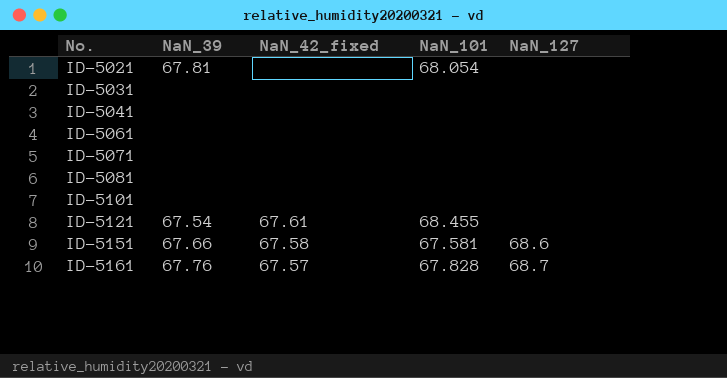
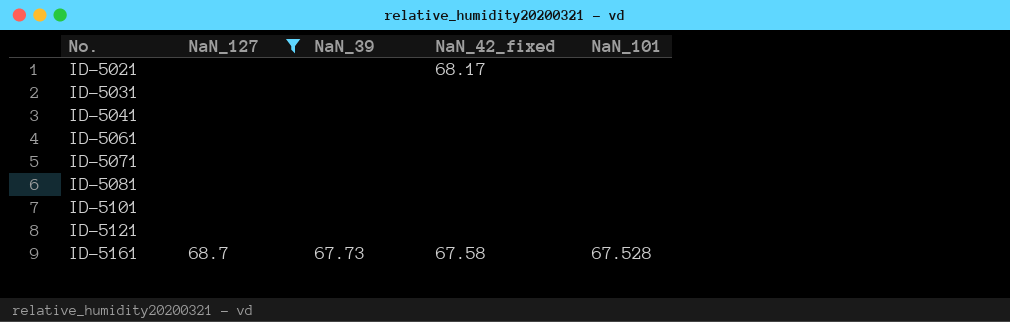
filter: none -> NaN_127 != 68.6
column NaN_127 | position: 5 -> 2
ID-5021 | NaN_39: 67.81 -> none
ID-5021 | NaN_42_fixed: none -> 68.17
ID-5021 | NaN_101: 68.054 -> none
ID-5121 | NaN_39: 67.54 -> none
ID-5121 | NaN_42_fixed: 67.61 -> none
ID-5121 | NaN_101: 68.455 -> none
ID-5161 | NaN_39: 67.76 -> 67.73
ID-5161 | NaN_42_fixed: 67.57 -> 67.58
ID-5161 | NaN_101: 67.828 -> 67.528

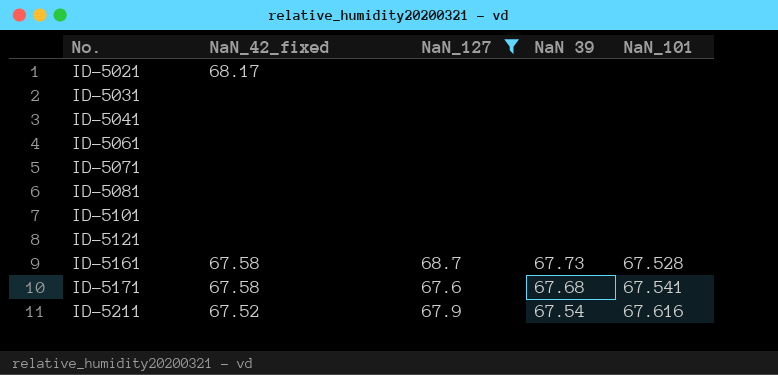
column NaN_42_fixed | position: 4 -> 2
column name: NaN_39 -> NaN 39
row ID-5171: none -> 67.58 | 67.6 | 67.68 | 67.541
row ID-5211: none -> 67.52 | 67.9 | 67.54 | 67.616

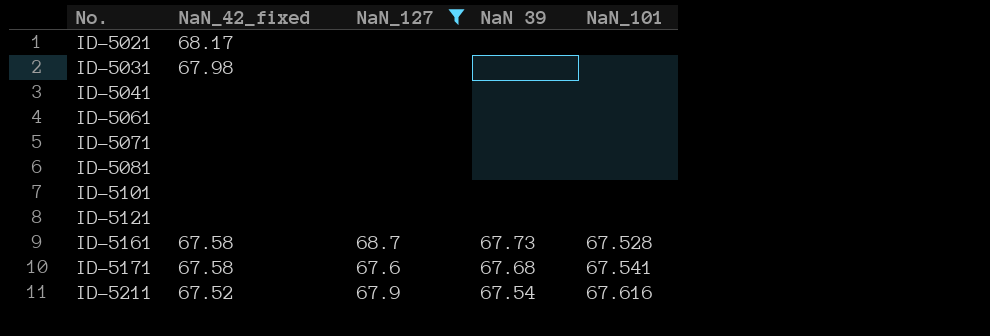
ID-5031 | NaN_42_fixed: none -> 67.98

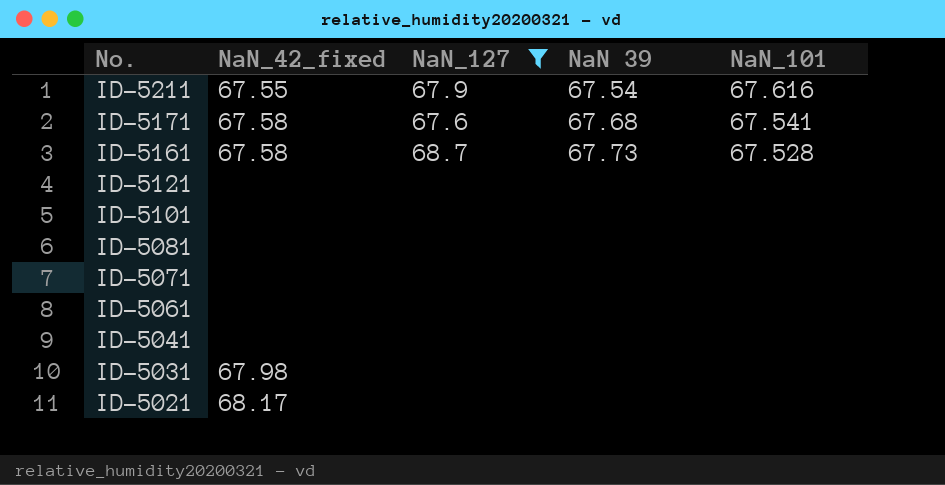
row order: No. ascending -> No. descending
ID-5211 | NaN_42_fixed: 67.52 -> 67.55

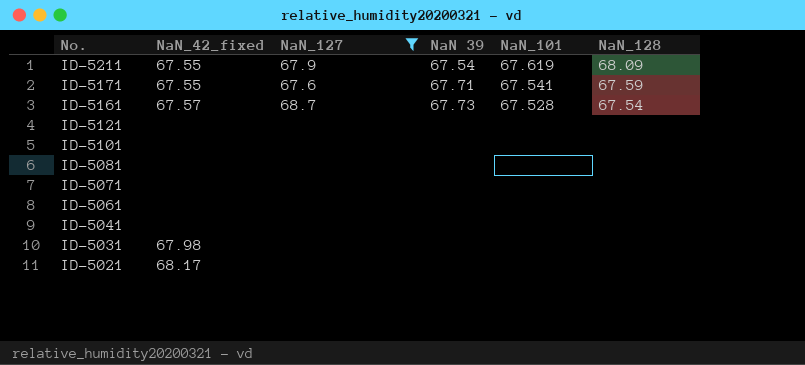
column NaN_128 | position: none -> 6
ID-5211 | NaN_101: 67.616 -> 67.619
ID-5171 | NaN_42_fixed: 67.58 -> 67.55
ID-5171 | NaN 39: 67.68 -> 67.71
ID-5161 | NaN_42_fixed: 67.58 -> 67.57

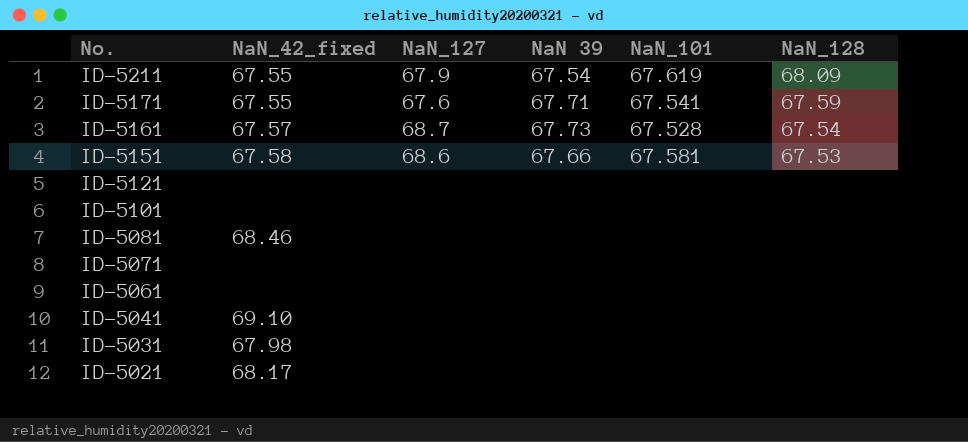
filter: NaN_127 != 68.6 -> none
ID-5081 | NaN_42_fixed: none -> 68.46
ID-5041 | NaN_42_fixed: none -> 69.10

